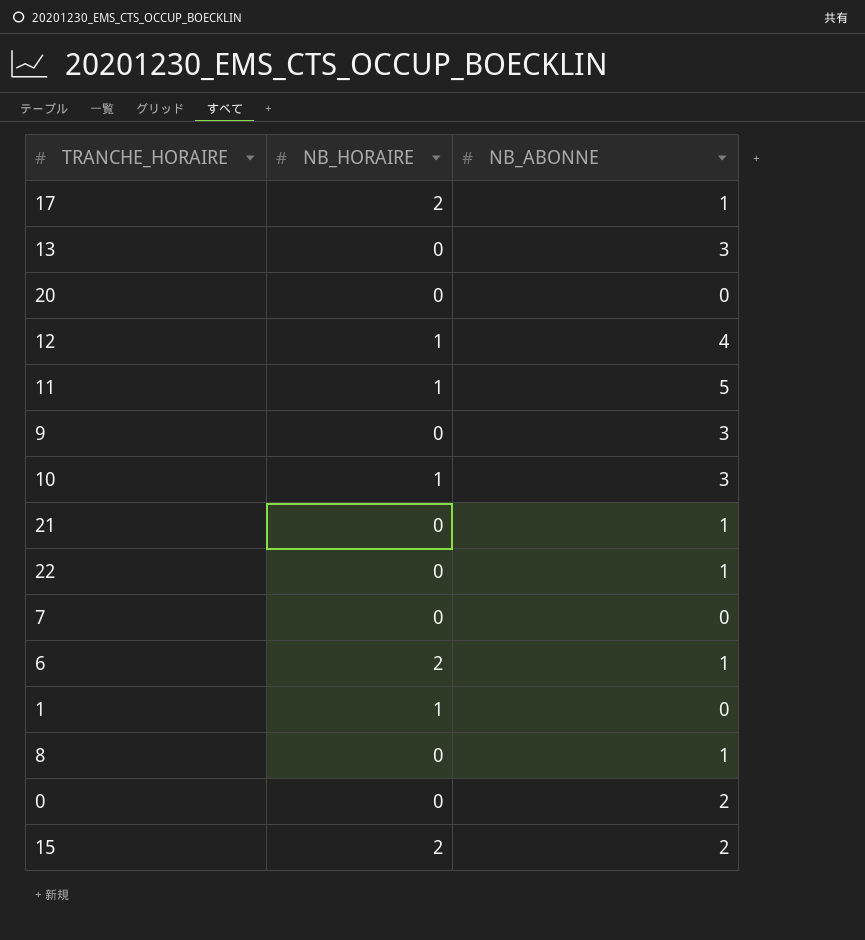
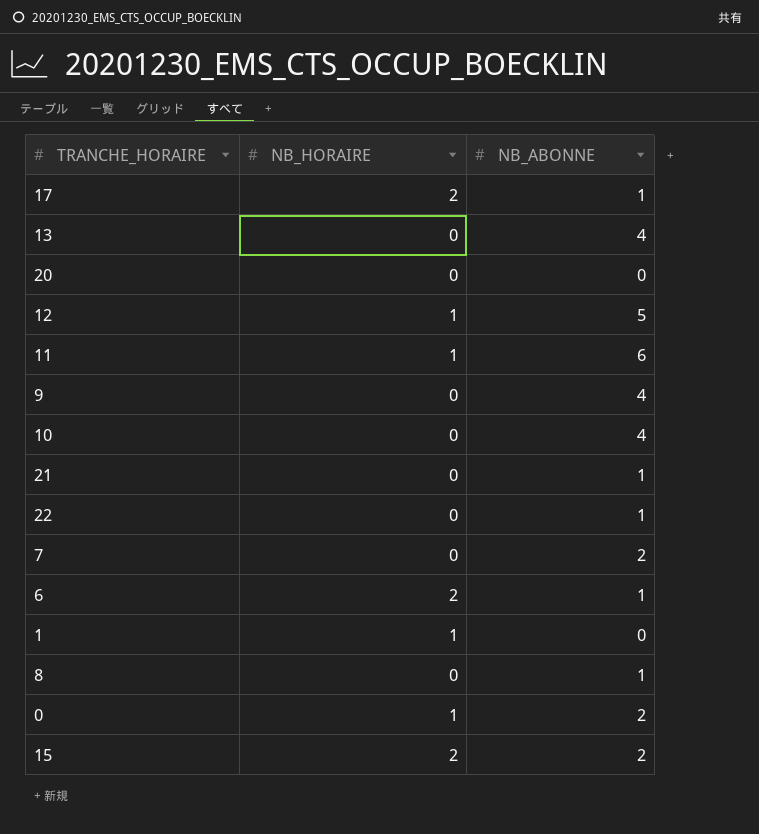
13 | NB_ABONNE: 3 -> 4
12 | NB_ABONNE: 4 -> 5
11 | NB_ABONNE: 5 -> 6
9 | NB_ABONNE: 3 -> 4
10 | NB_HORAIRE: 1 -> 0
10 | NB_ABONNE: 3 -> 4
7 | NB_ABONNE: 0 -> 2
0 | NB_HORAIRE: 0 -> 1

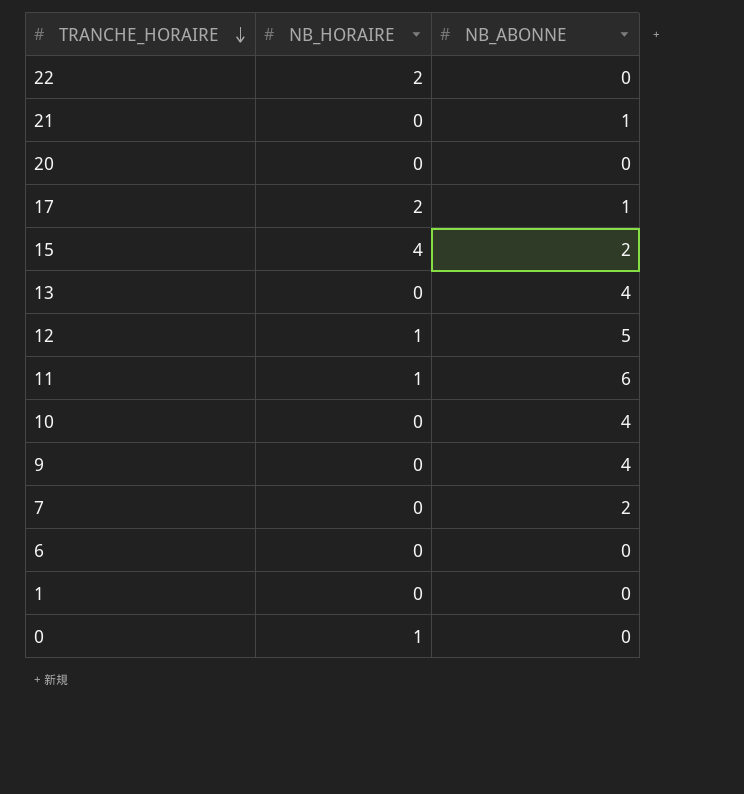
row order: none -> TRANCHE_HORAIRE descending
row 8: 0 | 1 -> none
22 | NB_HORAIRE: 0 -> 2
22 | NB_ABONNE: 1 -> 0
15 | NB_HORAIRE: 2 -> 4
6 | NB_HORAIRE: 2 -> 0
6 | NB_ABONNE: 1 -> 0
1 | NB_HORAIRE: 1 -> 0
0 | NB_ABONNE: 2 -> 0

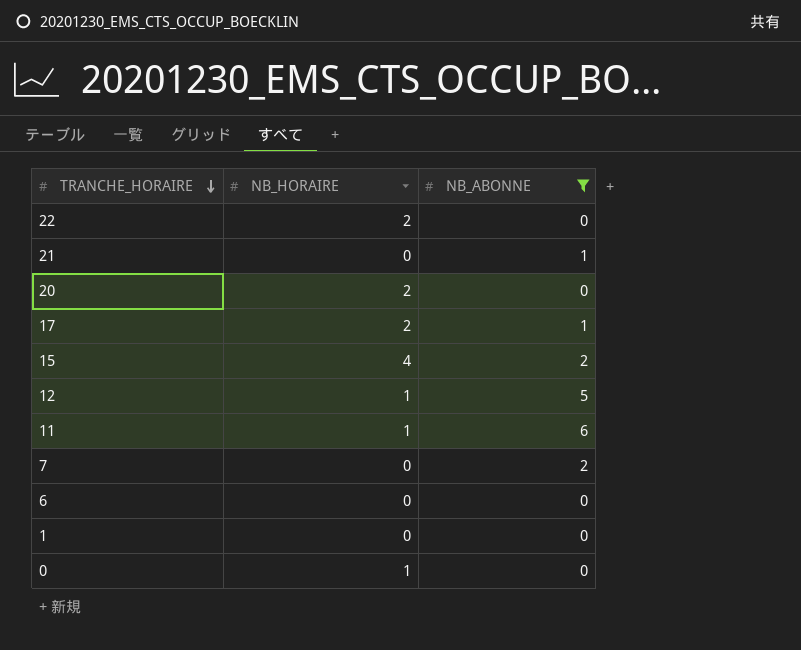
filter: none -> NB_ABONNE != 4
20 | NB_HORAIRE: 0 -> 2

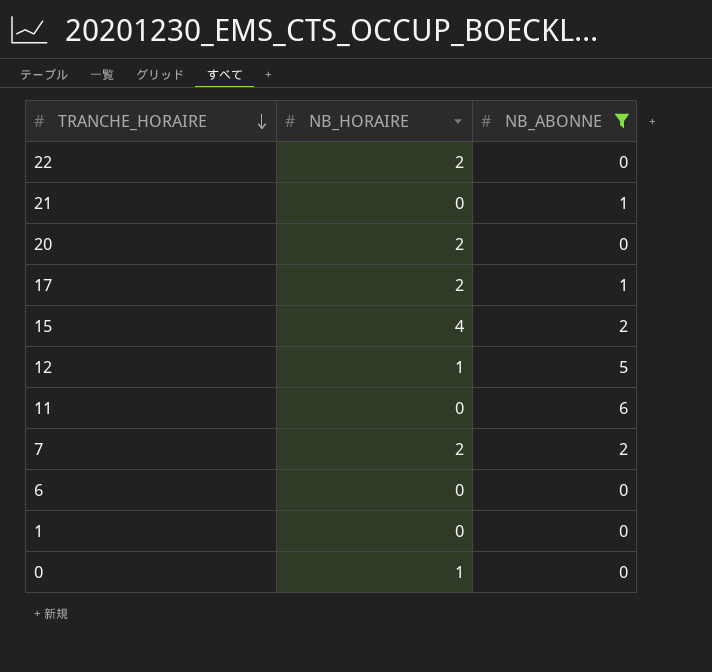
11 | NB_HORAIRE: 1 -> 0
7 | NB_HORAIRE: 0 -> 2

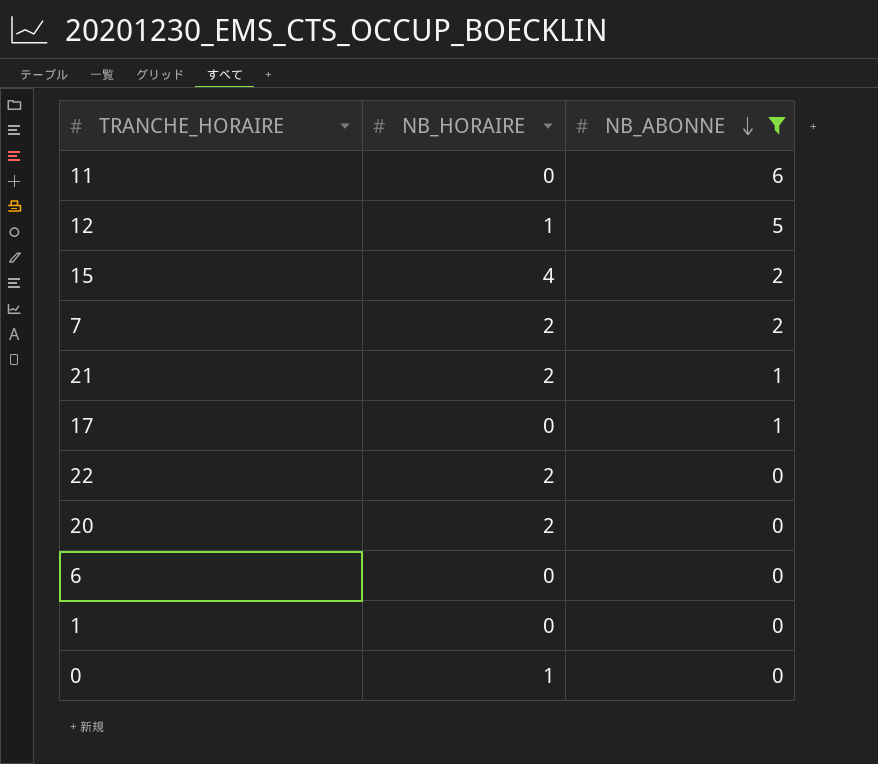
row order: TRANCHE_HORAIRE descending -> NB_ABONNE descending
21 | NB_HORAIRE: 0 -> 2
17 | NB_HORAIRE: 2 -> 0

